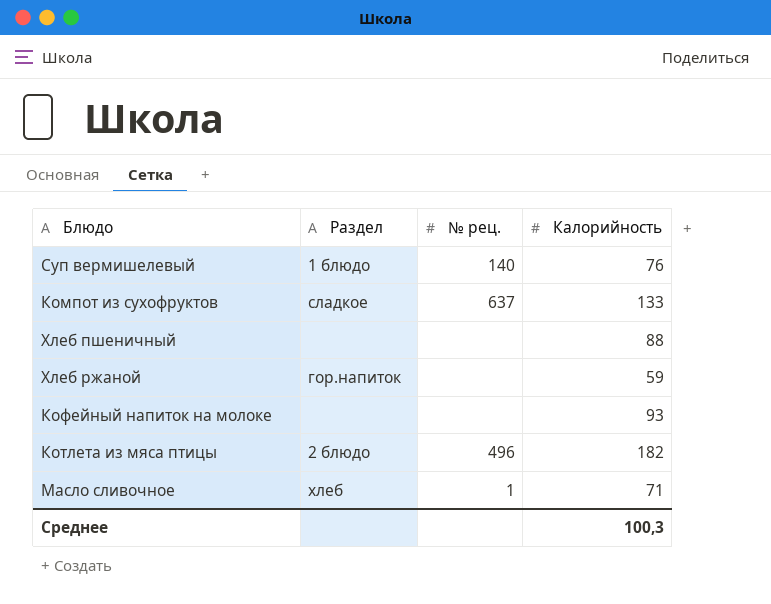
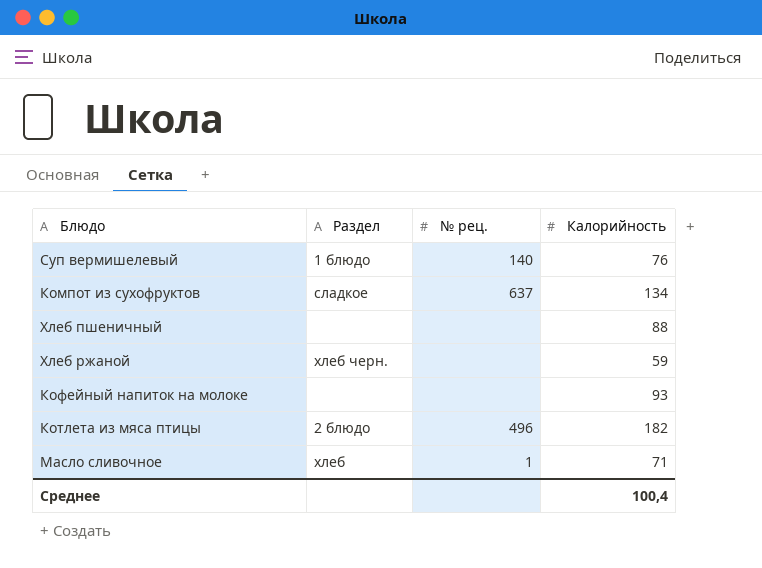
Компот из сухофруктов | Калорийность: 133 -> 134
Хлеб ржаной | Раздел: гор.напиток -> хлеб черн.
Среднее | Калорийность: 100,3 -> 100,4

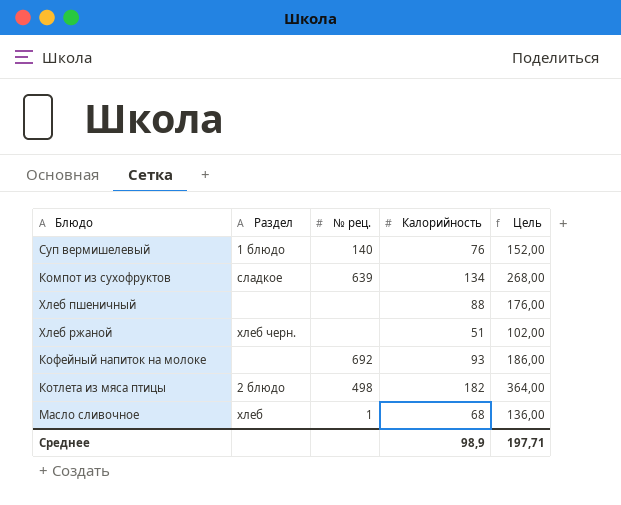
column Цель | formula: none -> [Калорийность] * 2
Компот из сухофруктов | № рец.: 637 -> 639
Хлеб ржаной | Калорийность: 59 -> 51
Кофейный напиток на молоке | № рец.: none -> 692
Котлета из мяса птицы | № рец.: 496 -> 498
Масло сливочное | Калорийность: 71 -> 68
Среднее | Калорийность: 100,4 -> 98,9

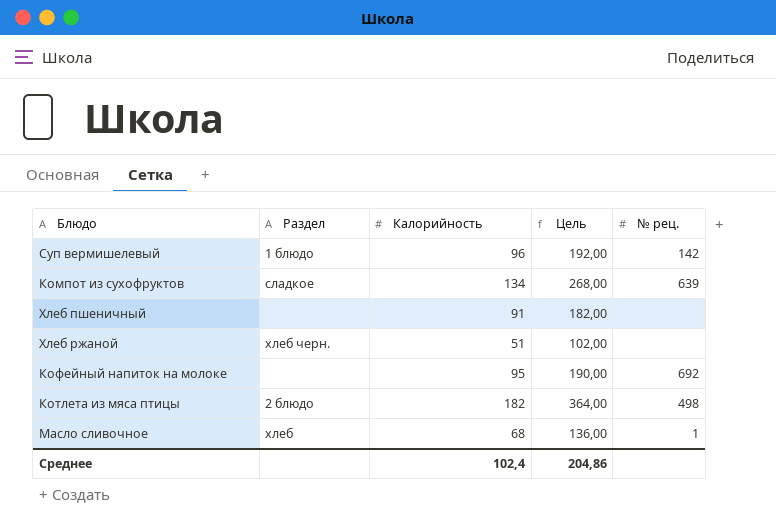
column № рец. | position: 3 -> 5
Суп вермишелевый | Калорийность: 76 -> 96
Суп вермишелевый | Цель: 152,00 -> 192,00
Суп вермишелевый | № рец.: 140 -> 142
Хлеб пшеничный | Калорийность: 88 -> 91
Хлеб пшеничный | Цель: 176,00 -> 182,00
Кофейный напиток на молоке | Калорийность: 93 -> 95
Кофейный напиток на молоке | Цель: 186,00 -> 190,00
Среднее | Калорийность: 98,9 -> 102,4
Среднее | Цель: 197,71 -> 204,86

